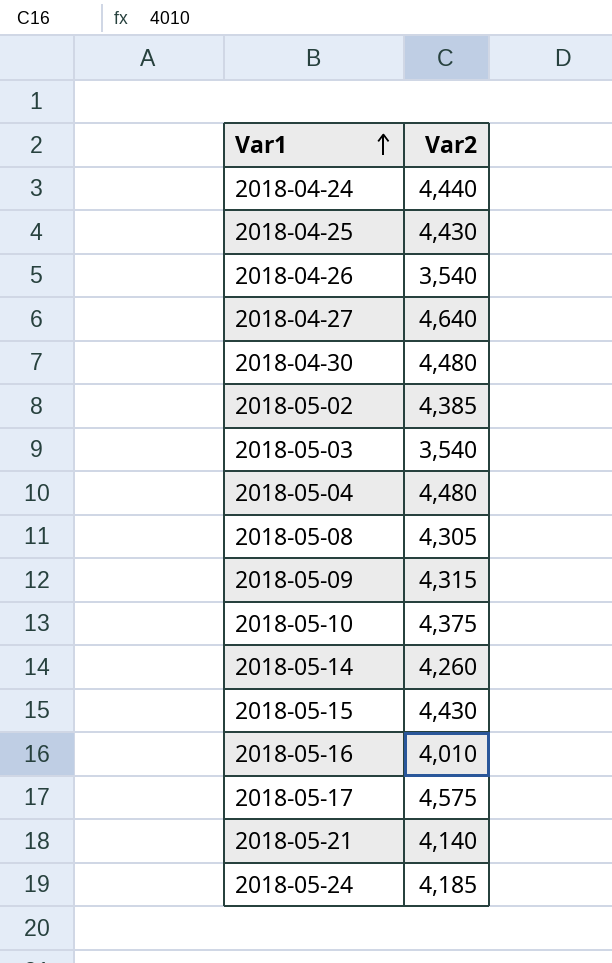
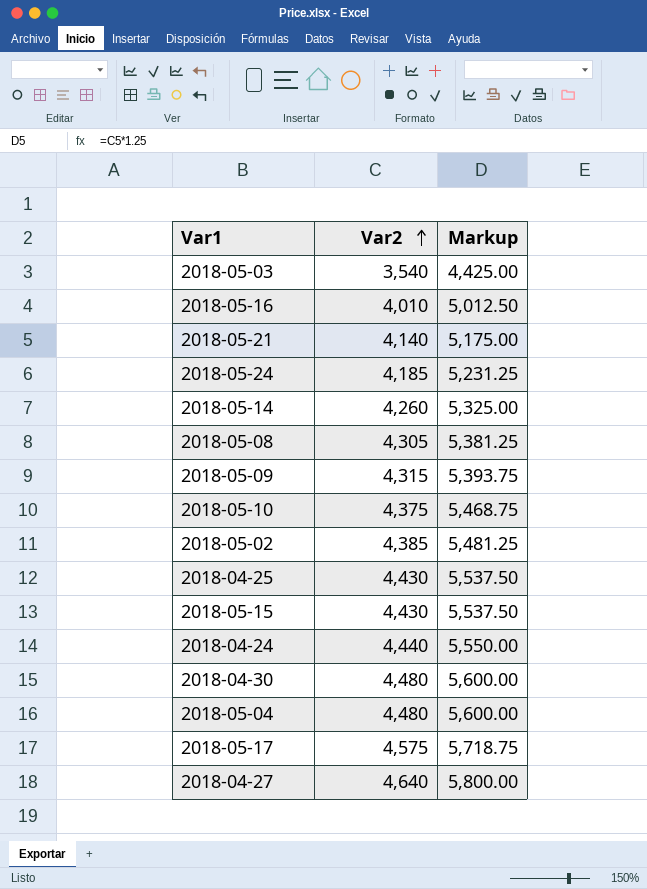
row order: Var1 ascending -> Var2 ascending
column Markup | formula: none -> [Var2] * 1.25
row 2018-04-26: 3,540 -> none

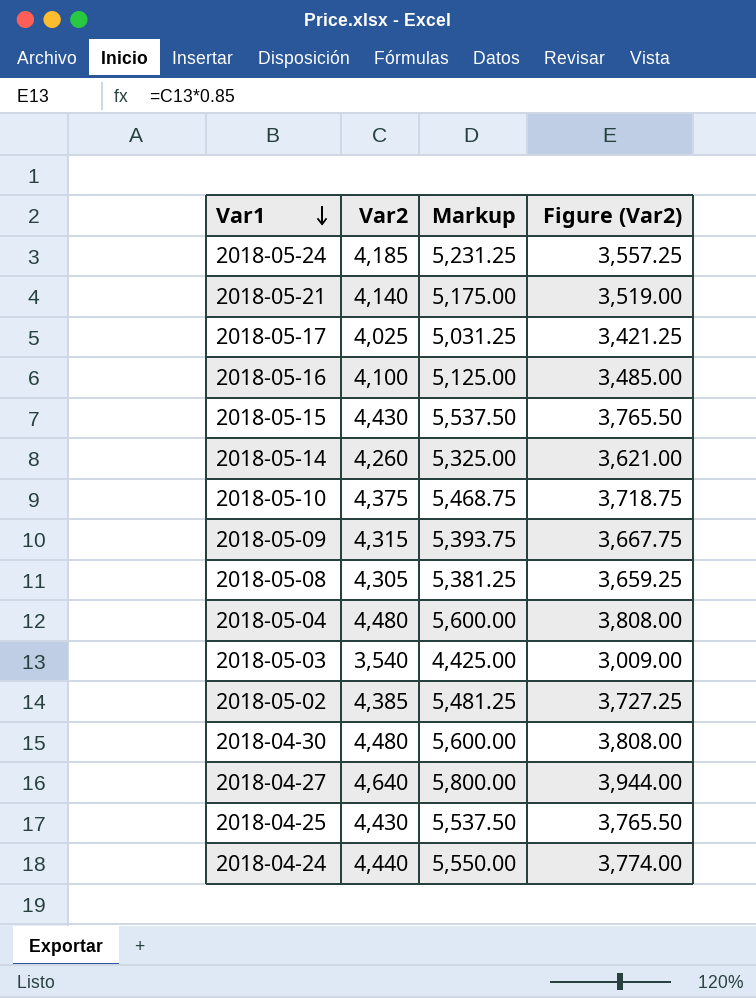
row order: Var2 ascending -> Var1 descending
column Figure (Var2) | formula: none -> [Var2] * 0.85
2018-05-17 | Var2: 4,575 -> 4,025
2018-05-17 | Markup: 5,718.75 -> 5,031.25
2018-05-16 | Var2: 4,010 -> 4,100
2018-05-16 | Markup: 5,012.50 -> 5,125.00

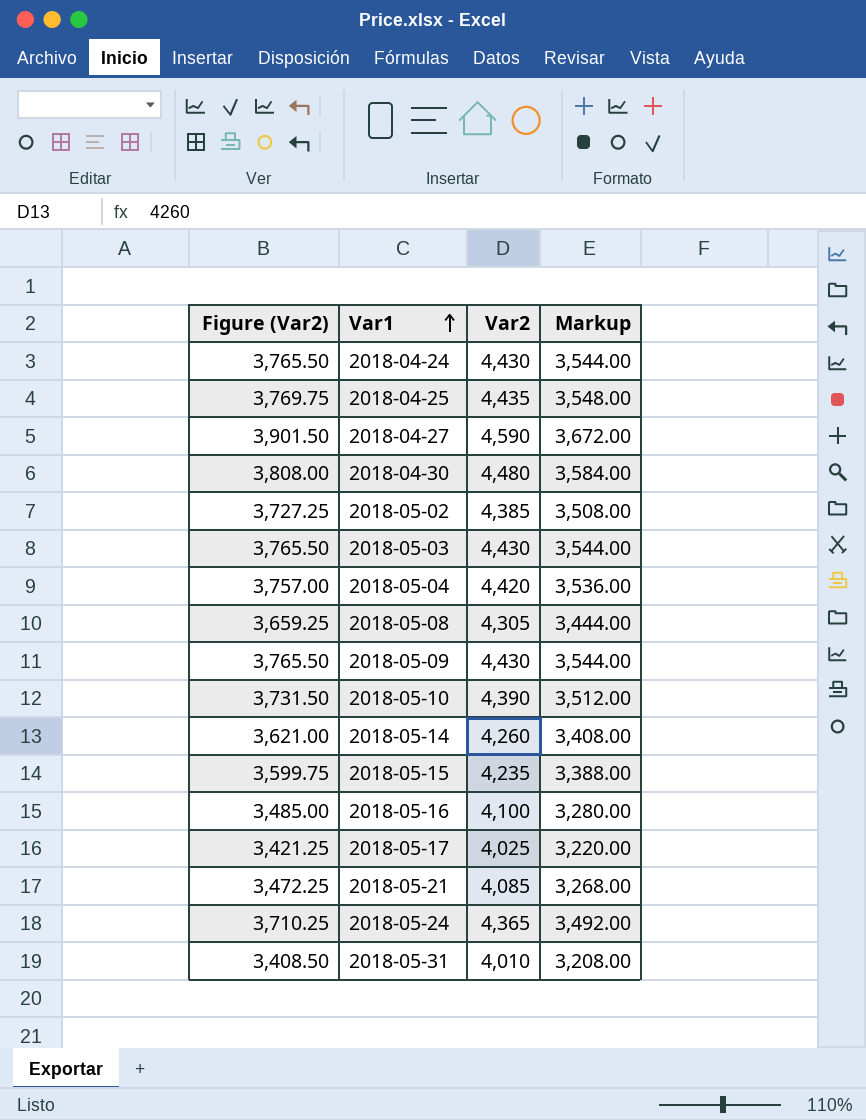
row order: Var1 descending -> Var1 ascending
column Figure (Var2) | position: 4 -> 1
column Markup | formula: [Var2] * 1.25 -> [Var2] * 0.8
2018-04-24 | Figure (Var2): 3,774.00 -> 3,765.50
2018-04-24 | Var2: 4,440 -> 4,430
2018-04-25 | Figure (Var2): 3,765.50 -> 3,769.75
2018-04-25 | Var2: 4,430 -> 4,435
2018-04-27 | Figure (Var2): 3,944.00 -> 3,901.50
2018-04-27 | Var2: 4,640 -> 4,590
2018-05-03 | Figure (Var2): 3,009.00 -> 3,765.50
2018-05-03 | Var2: 3,540 -> 4,430
2018-05-04 | Figure (Var2): 3,808.00 -> 3,757.00
2018-05-04 | Var2: 4,480 -> 4,420
2018-05-09 | Figure (Var2): 3,667.75 -> 3,765.50
2018-05-09 | Var2: 4,315 -> 4,430
2018-05-10 | Figure (Var2): 3,718.75 -> 3,731.50
2018-05-10 | Var2: 4,375 -> 4,390
2018-05-15 | Figure (Var2): 3,765.50 -> 3,599.75
2018-05-15 | Var2: 4,430 -> 4,235
2018-05-21 | Figure (Var2): 3,519.00 -> 3,472.25
2018-05-21 | Var2: 4,140 -> 4,085
2018-05-24 | Figure (Var2): 3,557.25 -> 3,710.25
2018-05-24 | Var2: 4,185 -> 4,365
row 2018-05-31: none -> 3,408.50 | 4,010 | 3,208.00

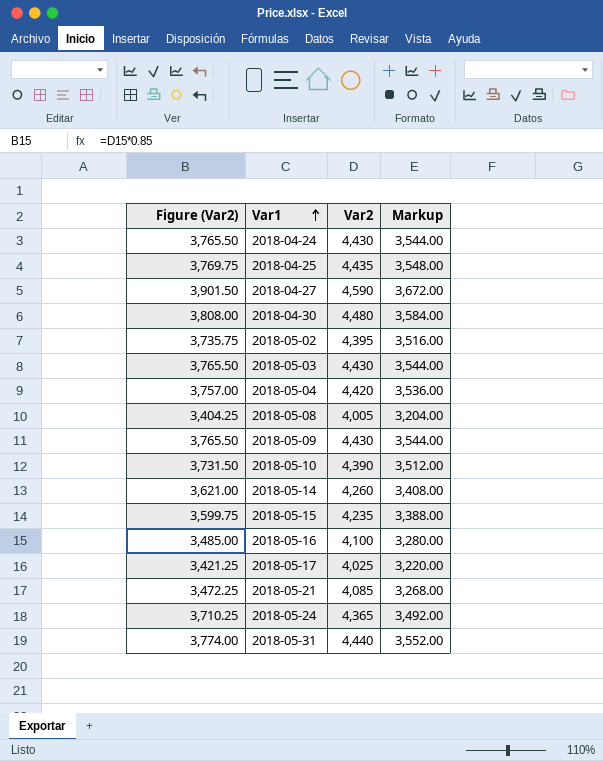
2018-05-02 | Figure (Var2): 3,727.25 -> 3,735.75
2018-05-02 | Var2: 4,385 -> 4,395
2018-05-02 | Markup: 3,508.00 -> 3,516.00
2018-05-08 | Figure (Var2): 3,659.25 -> 3,404.25
2018-05-08 | Var2: 4,305 -> 4,005
2018-05-08 | Markup: 3,444.00 -> 3,204.00
2018-05-31 | Figure (Var2): 3,408.50 -> 3,774.00
2018-05-31 | Var2: 4,010 -> 4,440
2018-05-31 | Markup: 3,208.00 -> 3,552.00

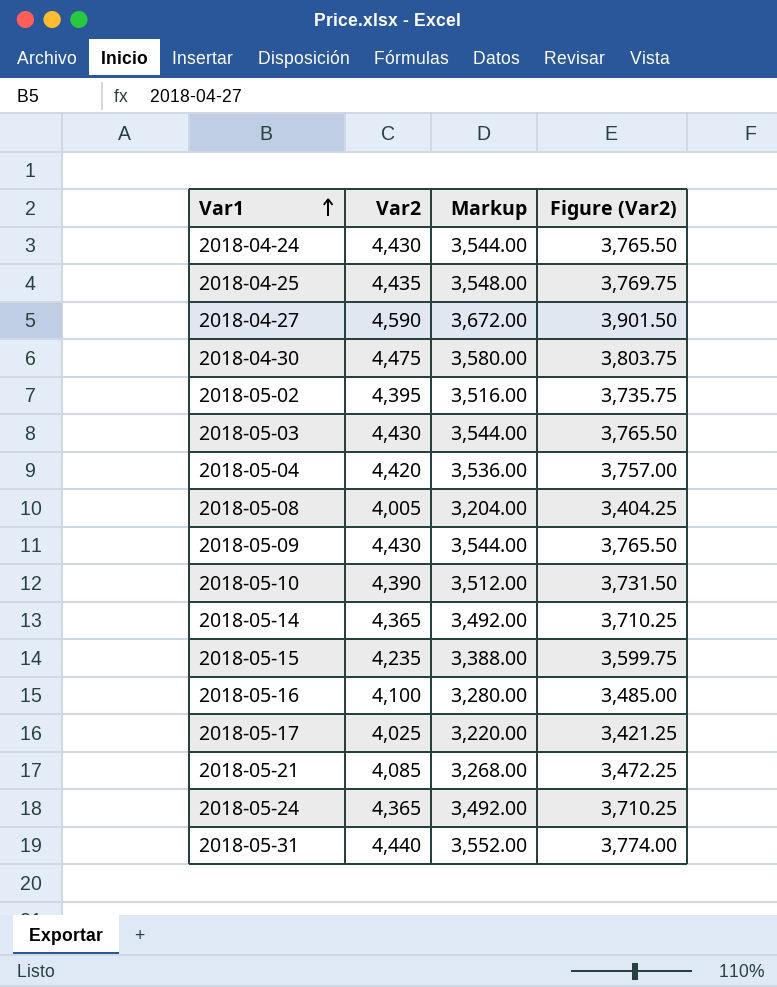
column Figure (Var2) | position: 1 -> 4
2018-04-30 | Var2: 4,480 -> 4,475
2018-04-30 | Markup: 3,584.00 -> 3,580.00
2018-04-30 | Figure (Var2): 3,808.00 -> 3,803.75
2018-05-14 | Var2: 4,260 -> 4,365
2018-05-14 | Markup: 3,408.00 -> 3,492.00
2018-05-14 | Figure (Var2): 3,621.00 -> 3,710.25

